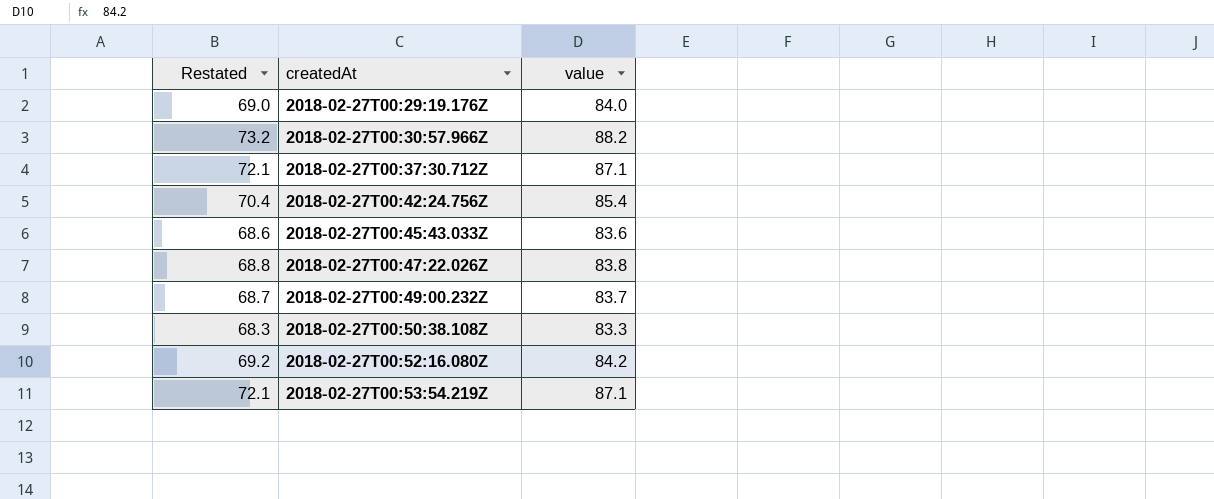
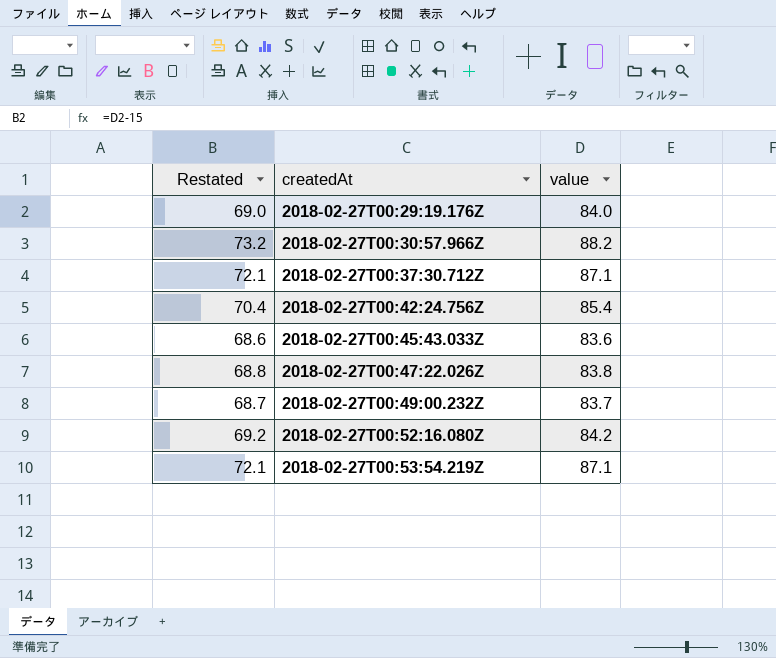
row 2018-02-27T00:50:38.108Z: 68.3 | 83.3 -> none

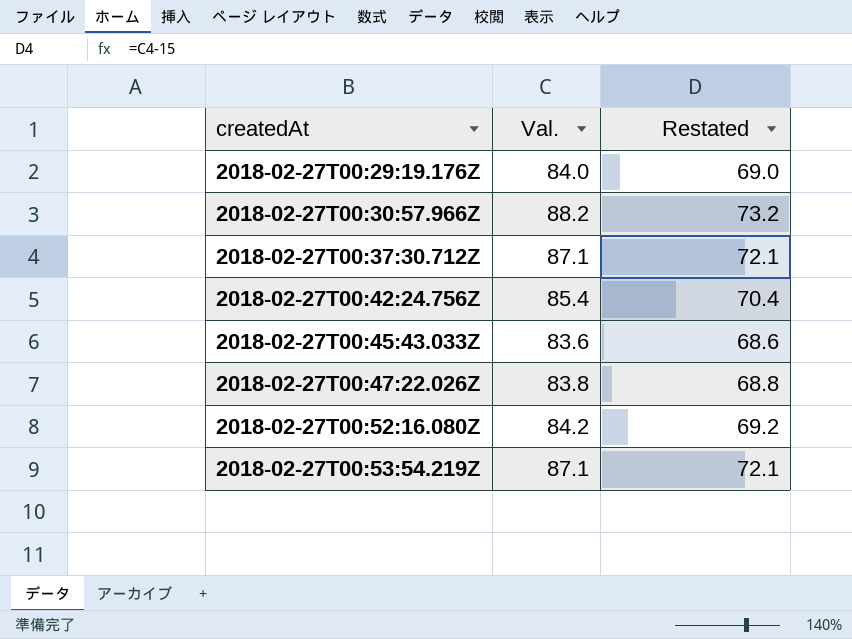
column name: value -> Val.
column Restated | position: 1 -> 3
row 2018-02-27T00:49:00.232Z: 68.7 | 83.7 -> none

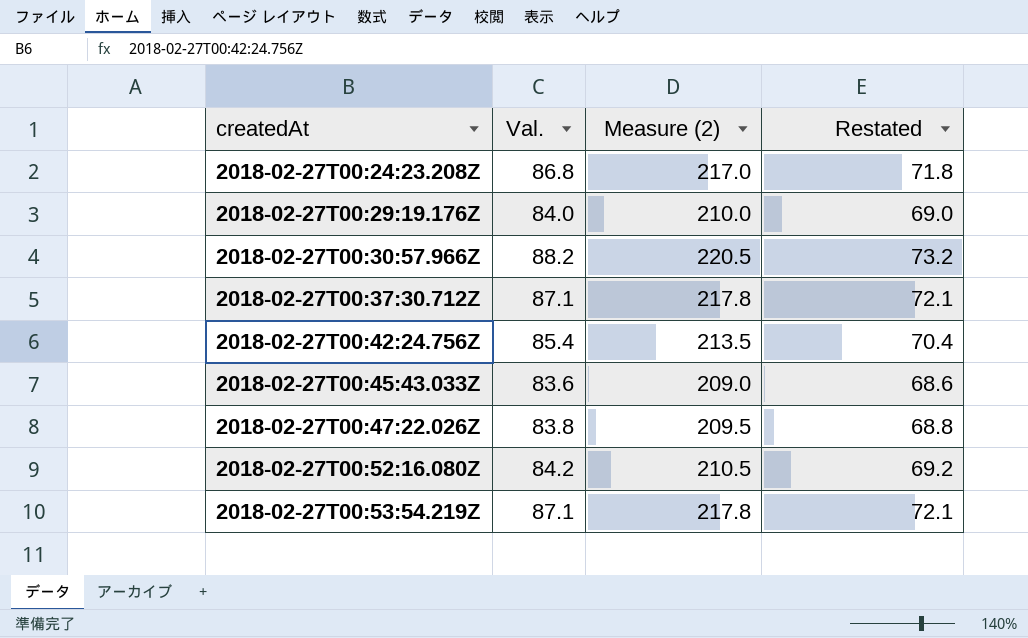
column Measure (2) | formula: none -> [Val.] * 2.5
row 2018-02-27T00:24:23.208Z: none -> 86.8 | 217.0 | 71.8

